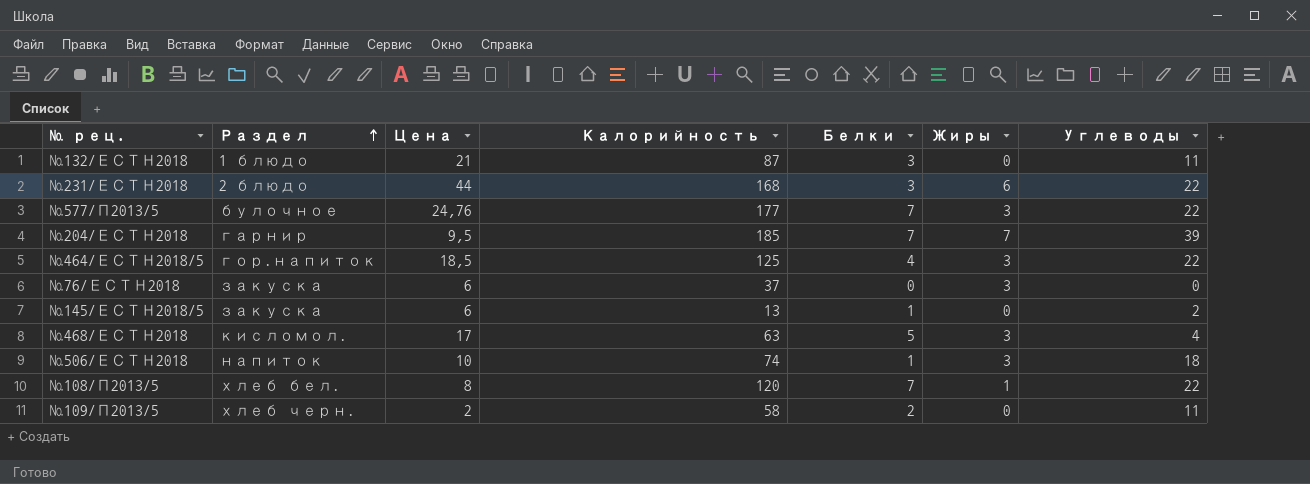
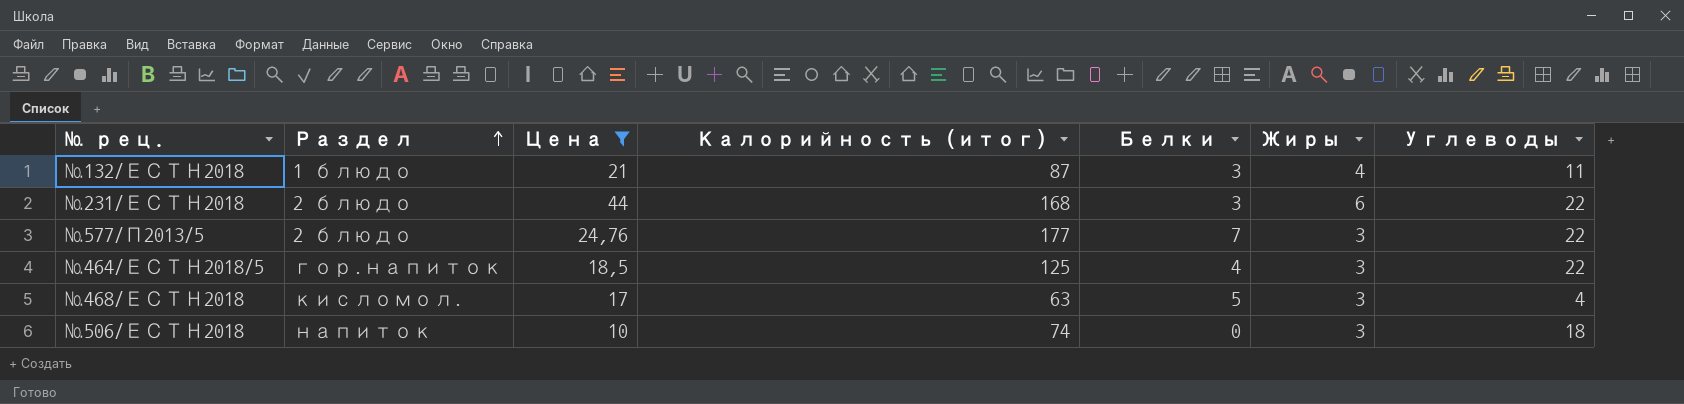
filter: none -> Цена >= 10
column name: Калорийность -> Калорийность (итог)
№132/ЕСТН2018 | Жиры: 0 -> 4
№577/П2013/5 | Раздел: булочное -> 2 блюдо
№506/ЕСТН2018 | Белки: 1 -> 0

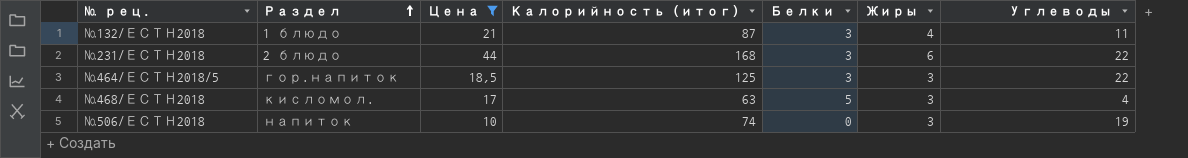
row №577/П2013/5: 2 блюдо | 24,76 | 177 | 7 | 3 | 22 -> none
№464/ЕСТН2018/5 | Белки: 4 -> 3
№506/ЕСТН2018 | Углеводы: 18 -> 19

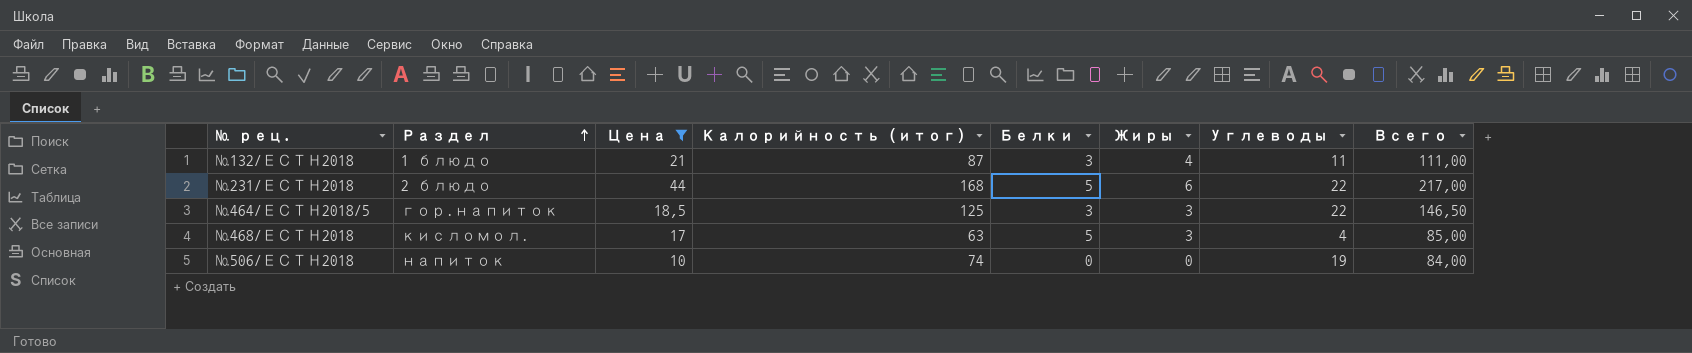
column Всего | formula: none -> [Цена] + [Калорийность (итог)] + [Белки]
№231/ЕСТН2018 | Белки: 3 -> 5
№506/ЕСТН2018 | Жиры: 3 -> 0

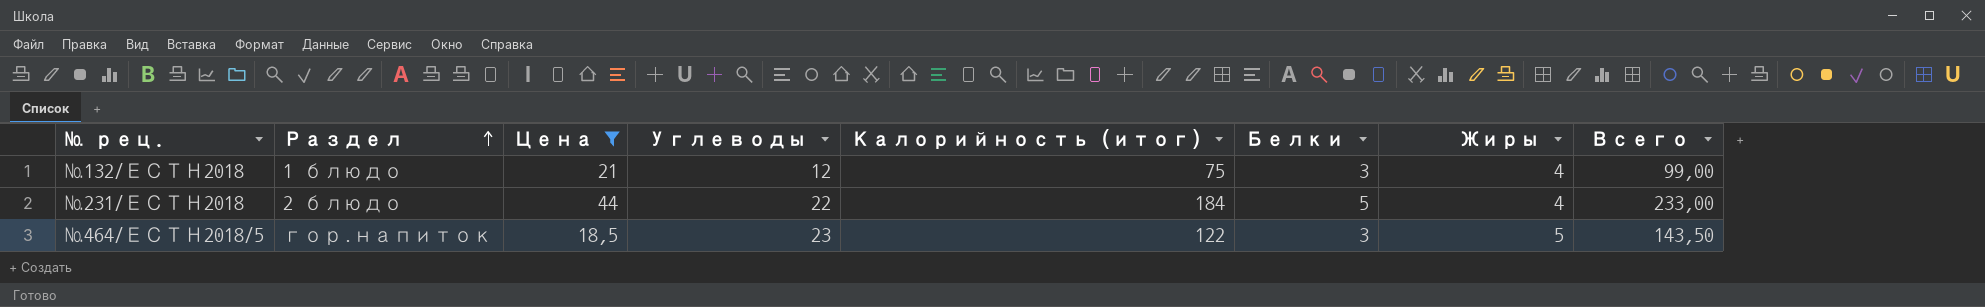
column Углеводы | position: 7 -> 4
row №468/ЕСТН2018: кисломол. | 17 | 63 | 5 | 3 | 4 | 85,00 -> none
row №506/ЕСТН2018: напиток | 10 | 74 | 0 | 0 | 19 | 84,00 -> none
№132/ЕСТН2018 | Углеводы: 11 -> 12
№132/ЕСТН2018 | Калорийность (итог): 87 -> 75
№132/ЕСТН2018 | Всего: 111,00 -> 99,00
№231/ЕСТН2018 | Калорийность (итог): 168 -> 184
№231/ЕСТН2018 | Жиры: 6 -> 4
№231/ЕСТН2018 | Всего: 217,00 -> 233,00
№464/ЕСТН2018/5 | Углеводы: 22 -> 23
№464/ЕСТН2018/5 | Калорийность (итог): 125 -> 122
№464/ЕСТН2018/5 | Жиры: 3 -> 5
№464/ЕСТН2018/5 | Всего: 146,50 -> 143,50

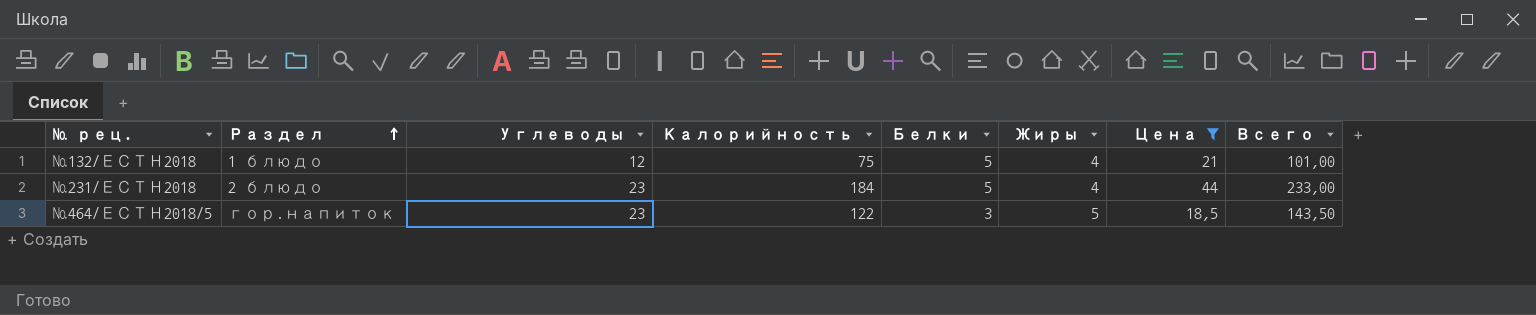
column name: Калорийность (итог) -> Калорийность
column Цена | position: 3 -> 7
№132/ЕСТН2018 | Белки: 3 -> 5
№132/ЕСТН2018 | Всего: 99,00 -> 101,00
№231/ЕСТН2018 | Углеводы: 22 -> 23

